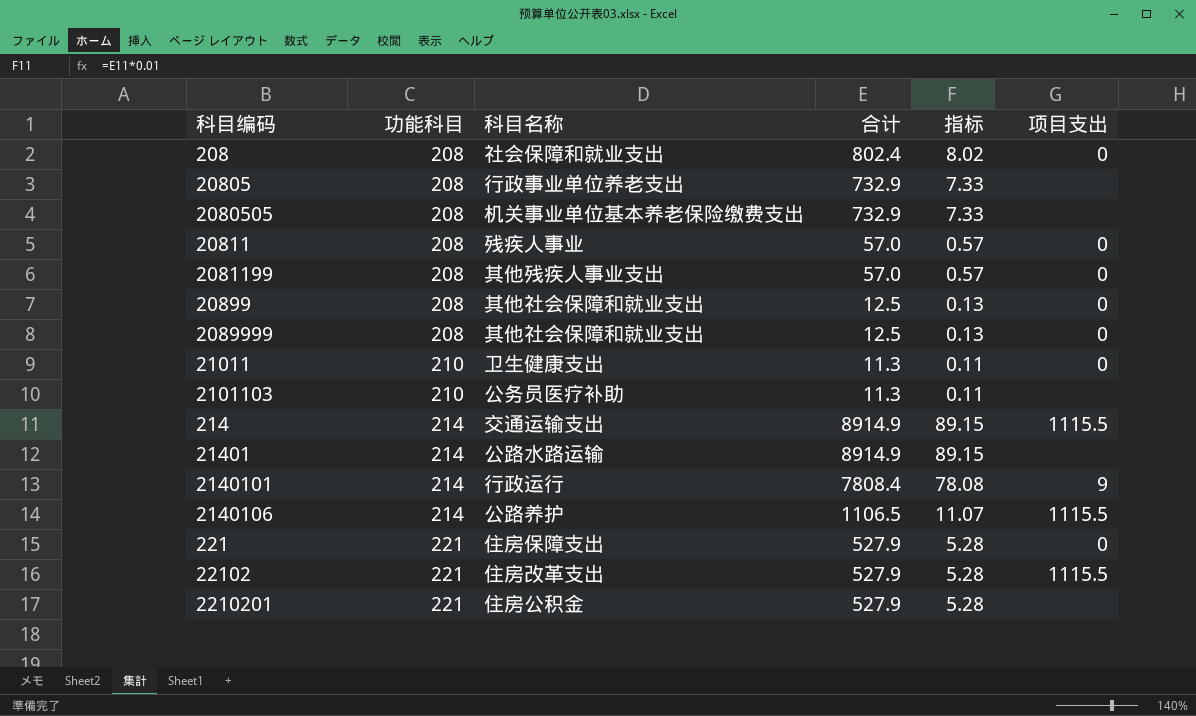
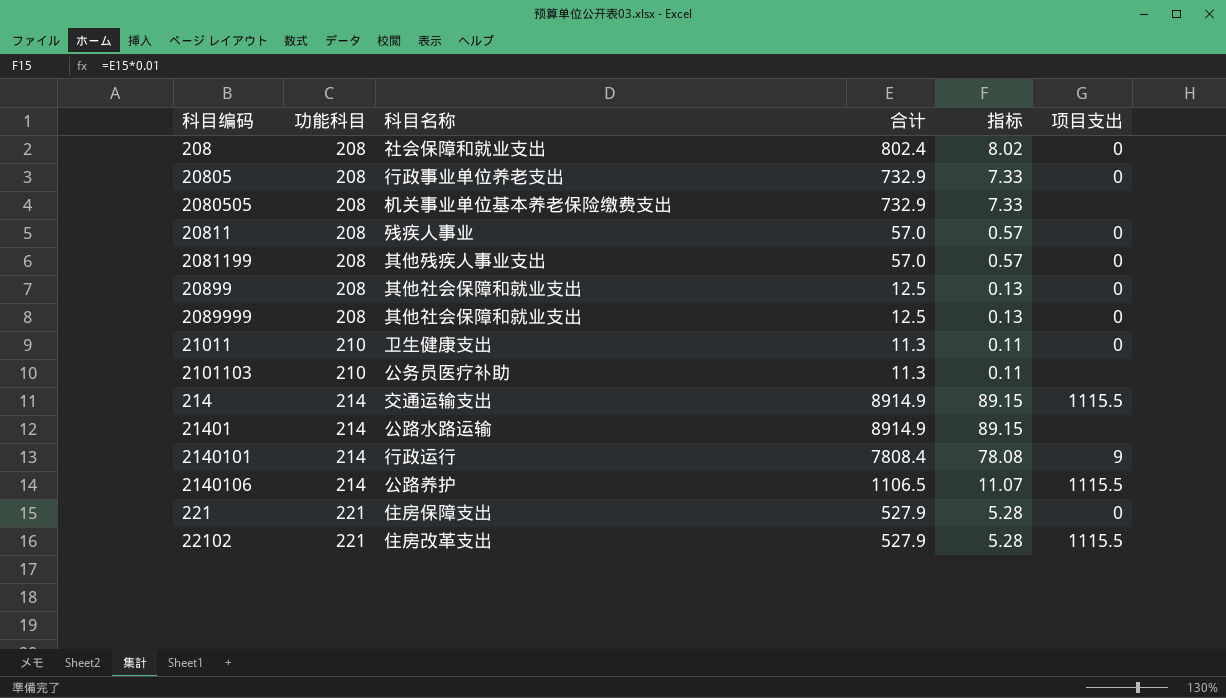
row 2210201: 221 | 住房公积金 | 527.9 | 5.28 | none -> none
20805 | 项目支出: none -> 0

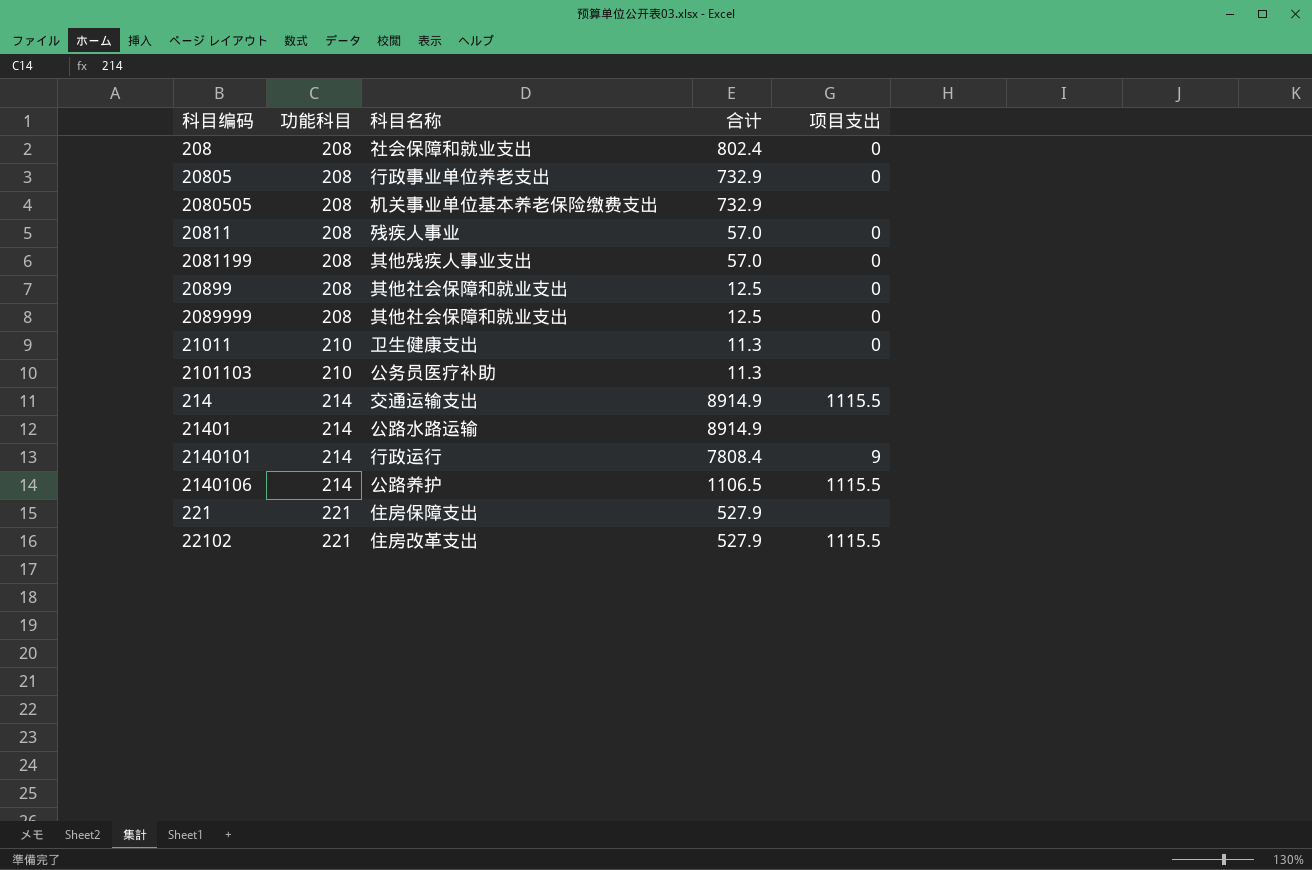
column 指标 | formula: [合计] * 0.01 -> none
221 | 项目支出: 0 -> none

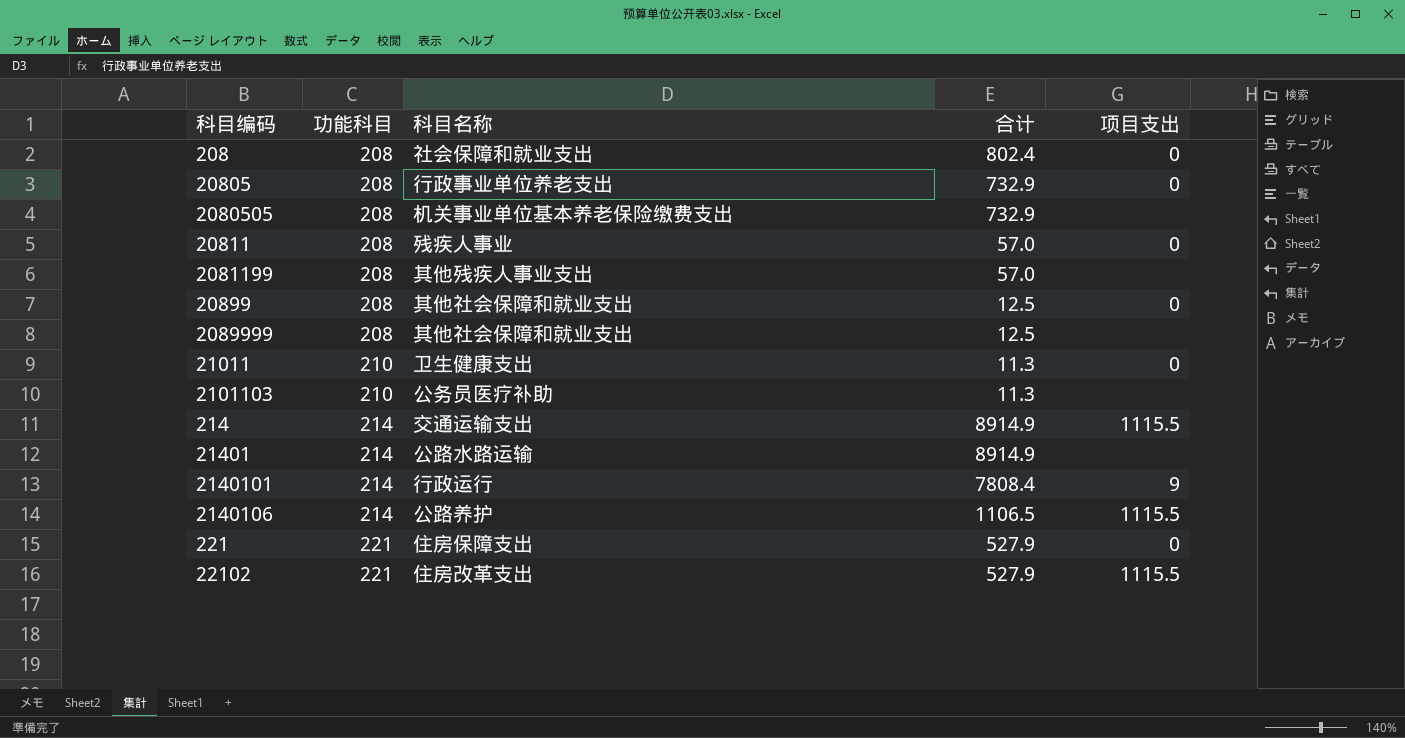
2081199 | 项目支出: 0 -> none
2089999 | 项目支出: 0 -> none
221 | 项目支出: none -> 0

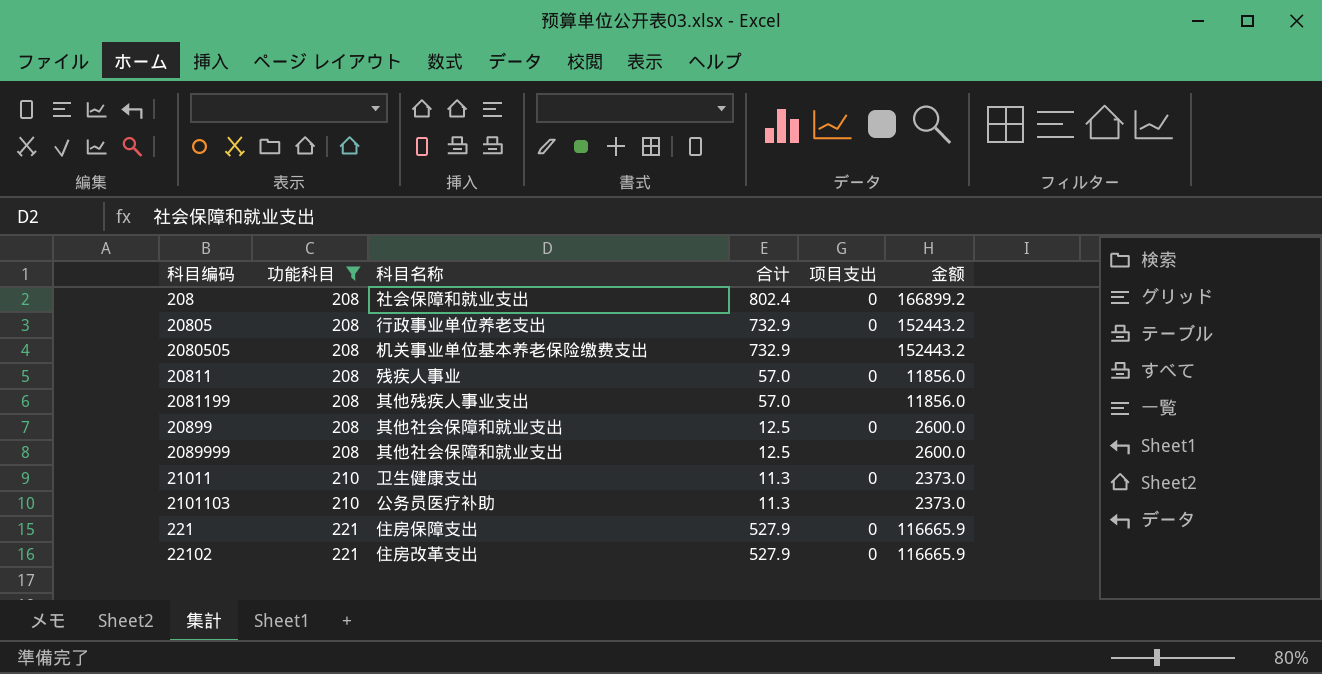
filter: none -> 功能科目 != 214
column 金额 | formula: none -> [功能科目] * [合计]
22102 | 项目支出: 1115.5 -> 0

